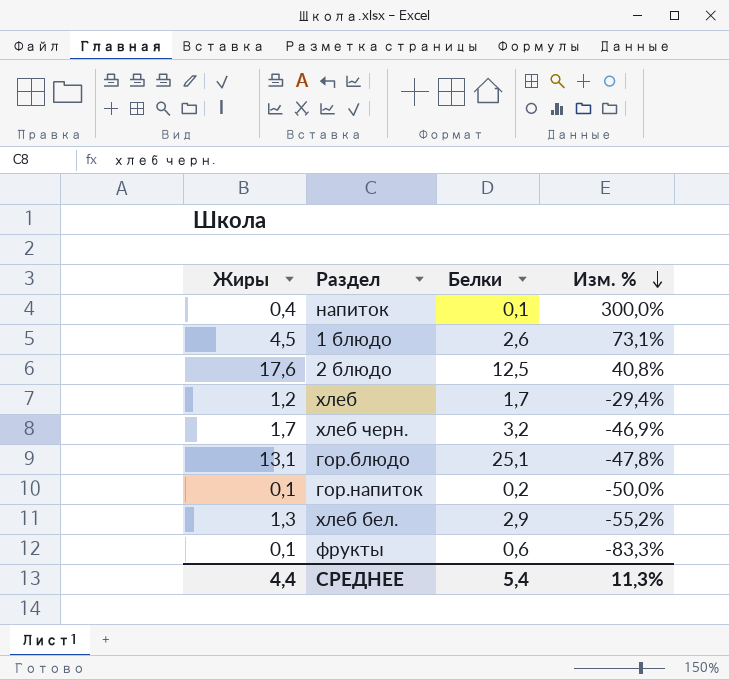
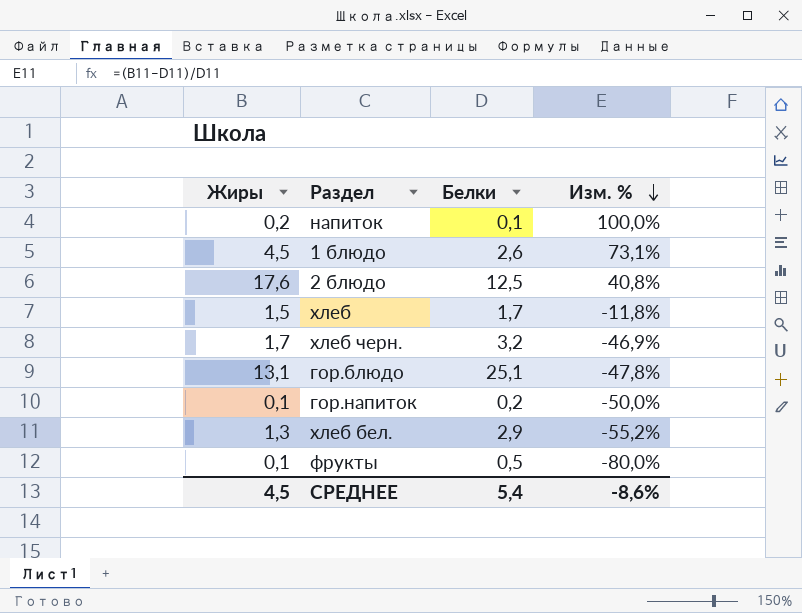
напиток | Жиры: 0,4 -> 0,2
напиток | Изм. %: 300,0% -> 100,0%
хлеб | Жиры: 1,2 -> 1,5
хлеб | Изм. %: -29,4% -> -11,8%
фрукты | Белки: 0,6 -> 0,5
фрукты | Изм. %: -83,3% -> -80,0%
СРЕДНЕЕ | Жиры: 4,4 -> 4,5
СРЕДНЕЕ | Изм. %: 11,3% -> -8,6%

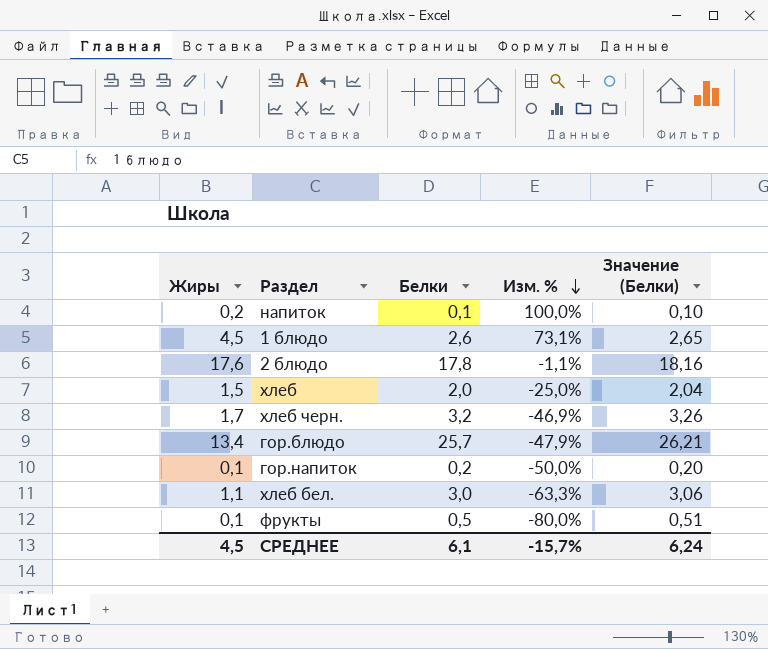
column Значение (Белки) | formula: none -> [Белки] * 1,02
2 блюдо | Белки: 12,5 -> 17,8
2 блюдо | Изм. %: 40,8% -> -1,1%
хлеб | Белки: 1,7 -> 2,0
хлеб | Изм. %: -11,8% -> -25,0%
гор.блюдо | Жиры: 13,1 -> 13,4
гор.блюдо | Белки: 25,1 -> 25,7
гор.блюдо | Изм. %: -47,8% -> -47,9%
хлеб бел. | Жиры: 1,3 -> 1,1
хлеб бел. | Белки: 2,9 -> 3,0
хлеб бел. | Изм. %: -55,2% -> -63,3%
СРЕДНЕЕ | Белки: 5,4 -> 6,1
СРЕДНЕЕ | Изм. %: -8,6% -> -15,7%

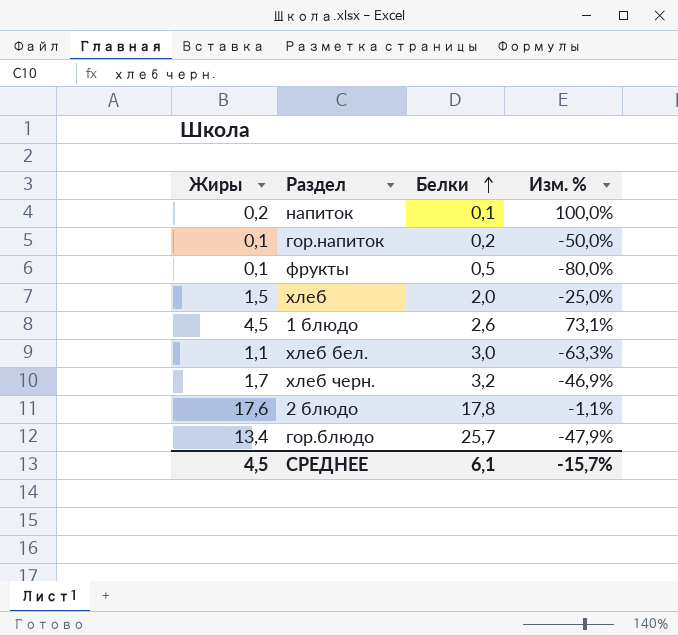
row order: Изм. % descending -> Белки ascending
column Значение (Белки) | formula: [Белки] * 1,02 -> none

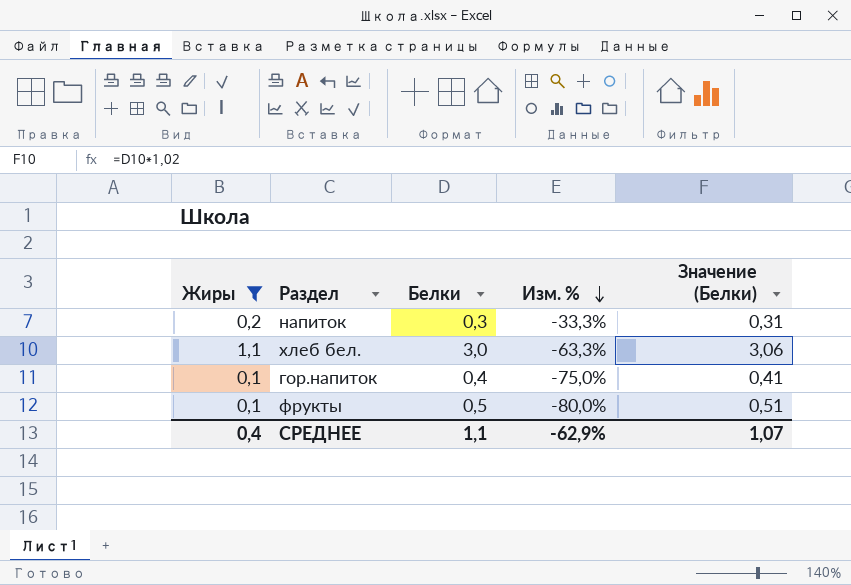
filter: none -> Жиры <= 1,1
row order: Белки ascending -> Изм. % descending
column Значение (Белки) | formula: none -> [Белки] * 1,02
напиток | Белки: 0,1 -> 0,3
напиток | Изм. %: 100,0% -> -33,3%
гор.напиток | Белки: 0,2 -> 0,4
гор.напиток | Изм. %: -50,0% -> -75,0%
СРЕДНЕЕ | Жиры: 4,5 -> 0,4
СРЕДНЕЕ | Белки: 6,1 -> 1,1
СРЕДНЕЕ | Изм. %: -15,7% -> -62,9%

